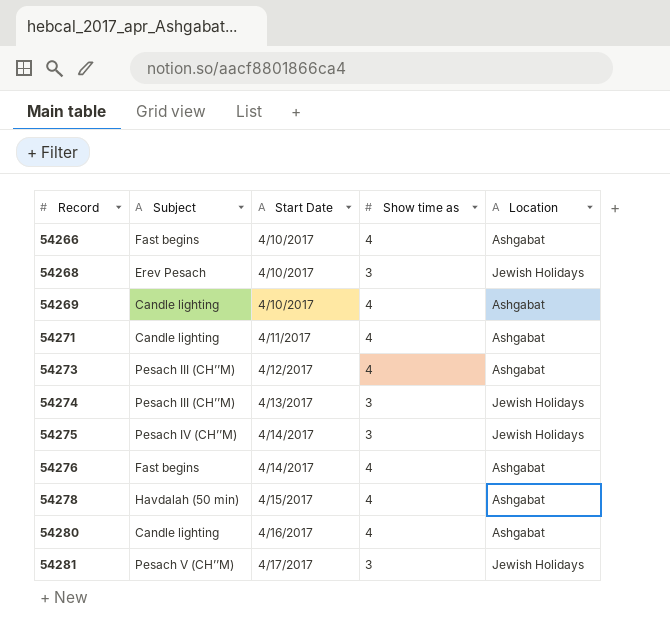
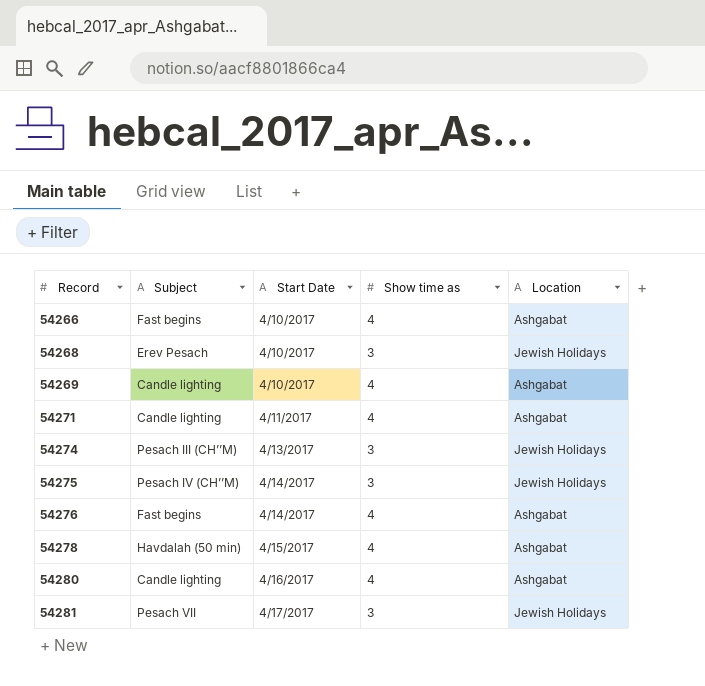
row 54273: Pesach III (CH’’M) | 4/12/2017 | 4 | Ashgabat -> none
54281 | Subject: Pesach V (CH’’M) -> Pesach VII

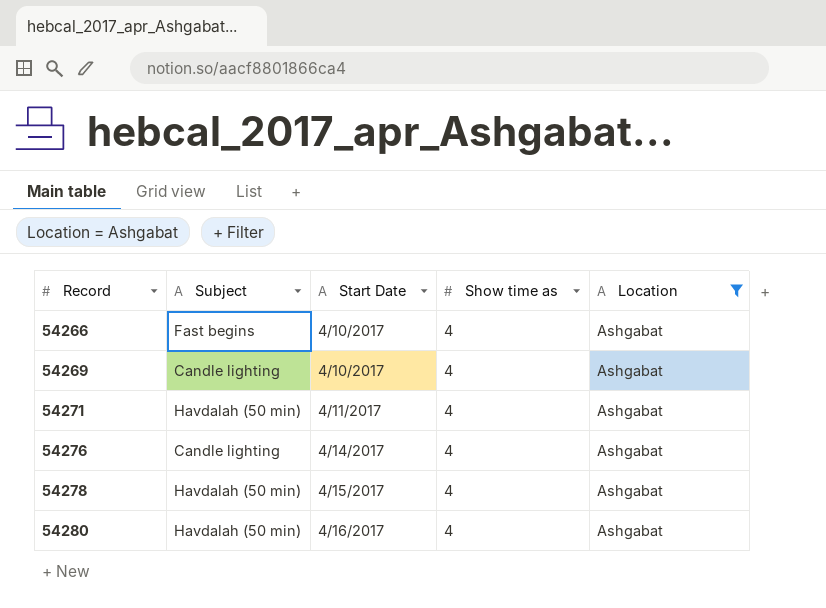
filter: none -> Location = Ashgabat
54271 | Subject: Candle lighting -> Havdalah (50 min)
54276 | Subject: Fast begins -> Candle lighting
54280 | Subject: Candle lighting -> Havdalah (50 min)

